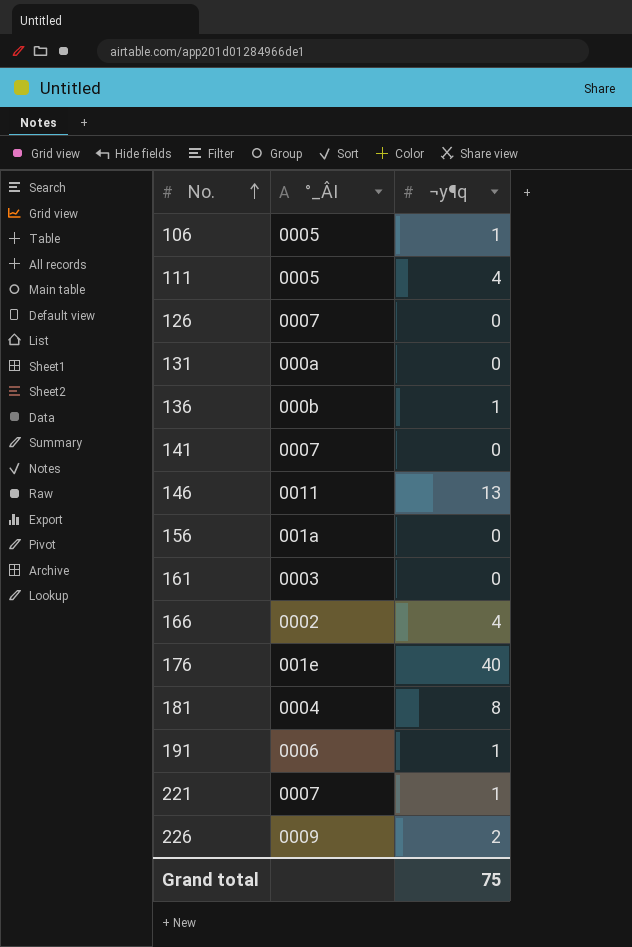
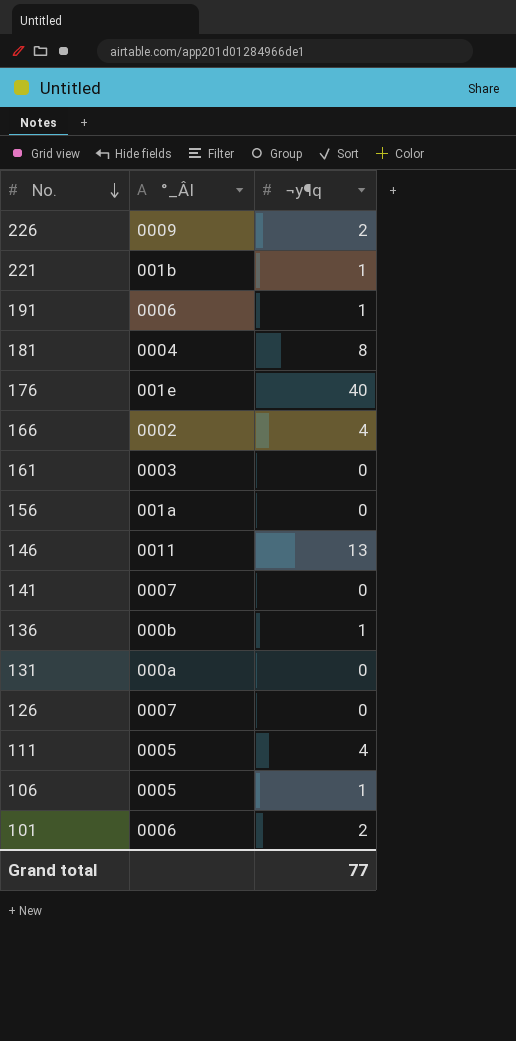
row order: No. ascending -> No. descending
221 | °_ÂI: 0007 -> 001b
row 101: none -> 0006 | 2
Grand total | ¬y¶q: 75 -> 77

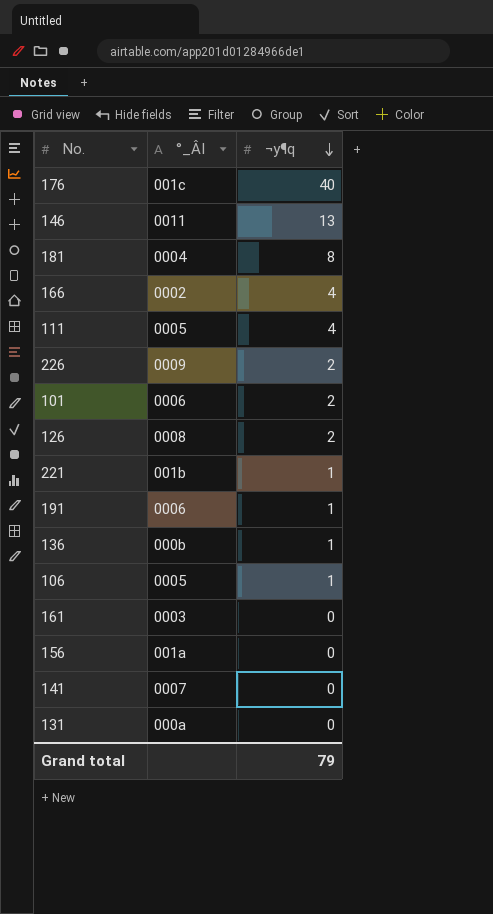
row order: No. descending -> ¬y¶q descending
176 | °_ÂI: 001e -> 001c
126 | °_ÂI: 0007 -> 0008
126 | ¬y¶q: 0 -> 2
Grand total | ¬y¶q: 77 -> 79

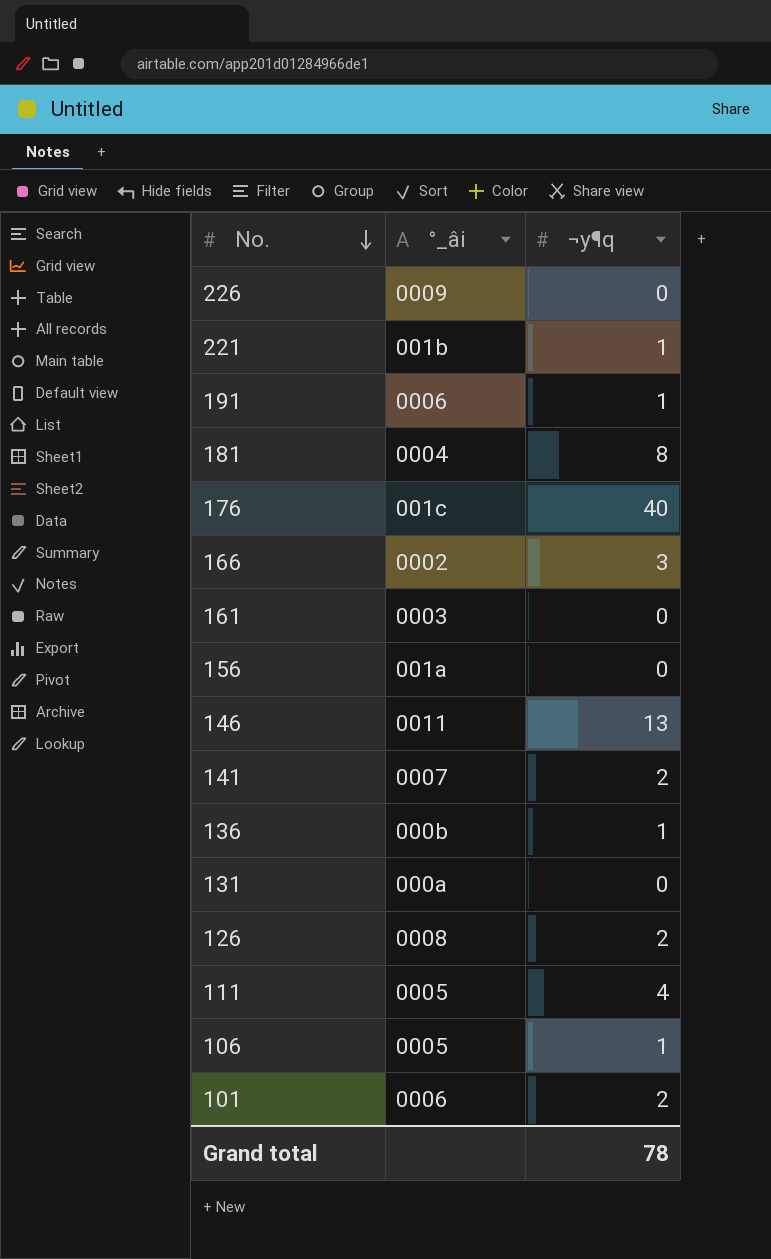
row order: ¬y¶q descending -> No. descending
column name: °_ÂI -> °_âi
226 | ¬y¶q: 2 -> 0
166 | ¬y¶q: 4 -> 3
141 | ¬y¶q: 0 -> 2
Grand total | ¬y¶q: 79 -> 78

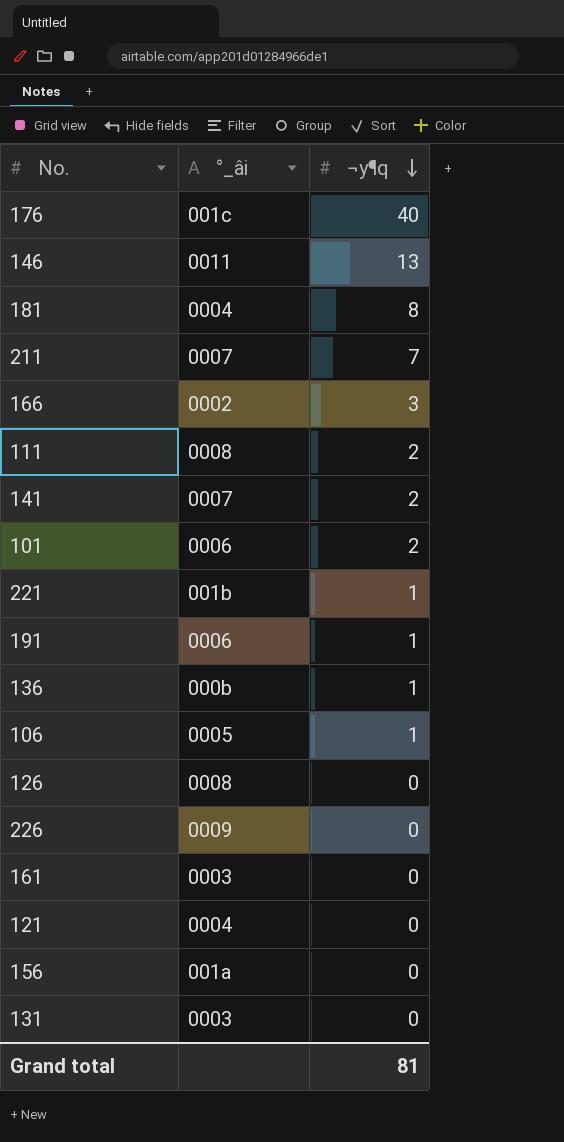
row order: No. descending -> ¬y¶q descending
row 211: none -> 0007 | 7
111 | °_âi: 0005 -> 0008
111 | ¬y¶q: 4 -> 2
126 | ¬y¶q: 2 -> 0
row 121: none -> 0004 | 0
131 | °_âi: 000a -> 0003
Grand total | ¬y¶q: 78 -> 81

